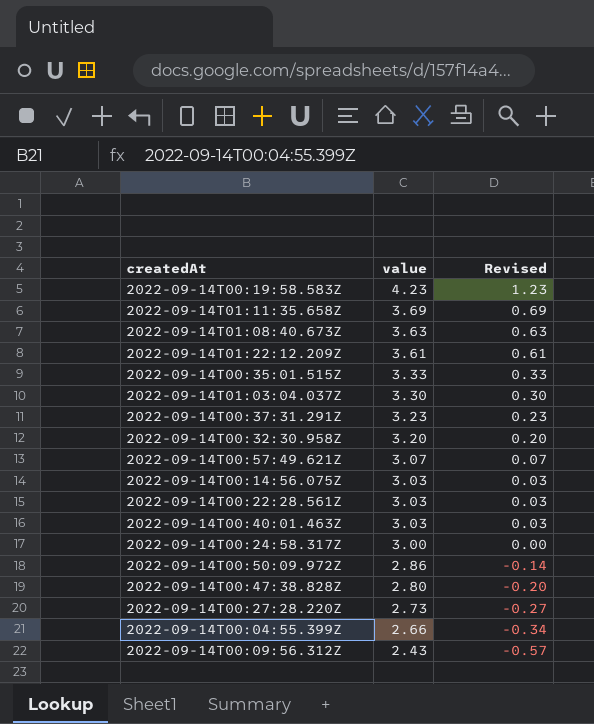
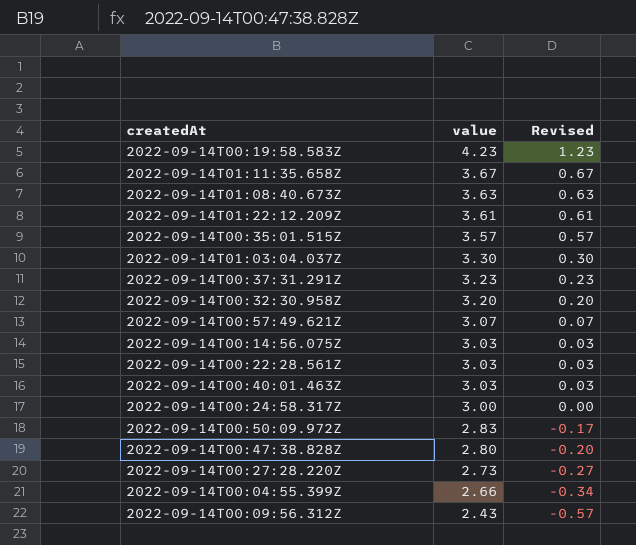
2022-09-14T01:11:35.658Z | value: 3.69 -> 3.67
2022-09-14T01:11:35.658Z | Revised: 0.69 -> 0.67
2022-09-14T00:35:01.515Z | value: 3.33 -> 3.57
2022-09-14T00:35:01.515Z | Revised: 0.33 -> 0.57
2022-09-14T00:50:09.972Z | value: 2.86 -> 2.83
2022-09-14T00:50:09.972Z | Revised: -0.14 -> -0.17

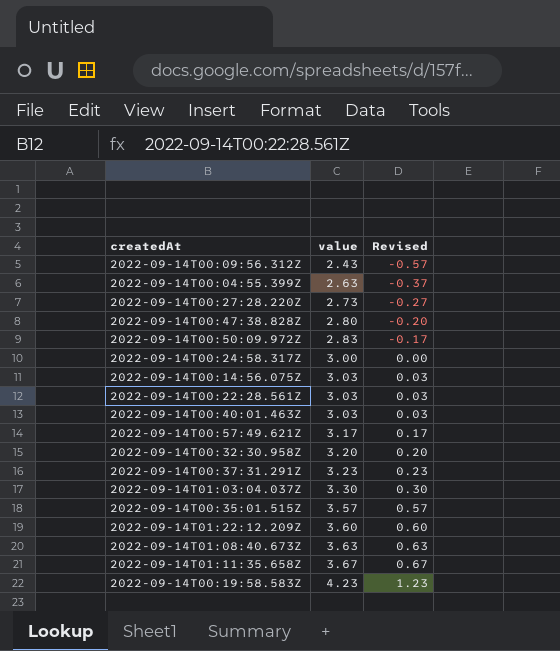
row order: value descending -> value ascending
2022-09-14T00:04:55.399Z | value: 2.66 -> 2.63
2022-09-14T00:04:55.399Z | Revised: -0.34 -> -0.37
2022-09-14T00:57:49.621Z | value: 3.07 -> 3.17
2022-09-14T00:57:49.621Z | Revised: 0.07 -> 0.17
2022-09-14T01:22:12.209Z | value: 3.61 -> 3.60
2022-09-14T01:22:12.209Z | Revised: 0.61 -> 0.60

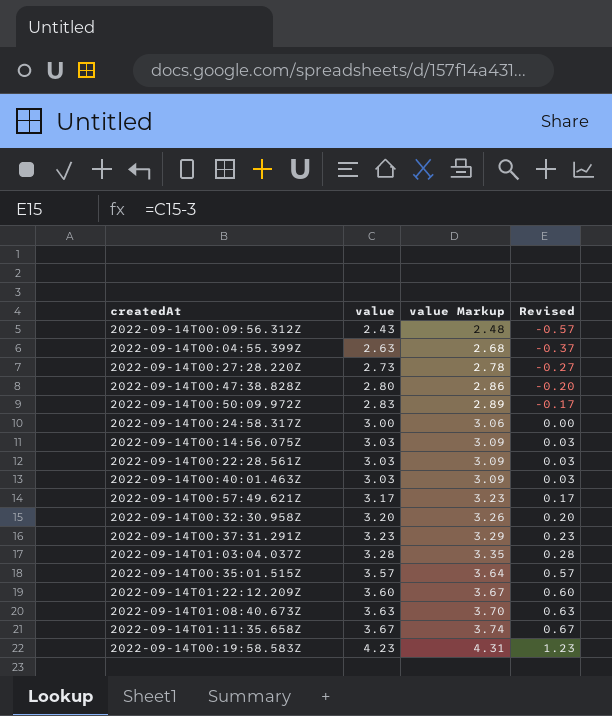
column value Markup | formula: none -> [value] * 1.02
2022-09-14T01:03:04.037Z | value: 3.30 -> 3.28
2022-09-14T01:03:04.037Z | Revised: 0.30 -> 0.28

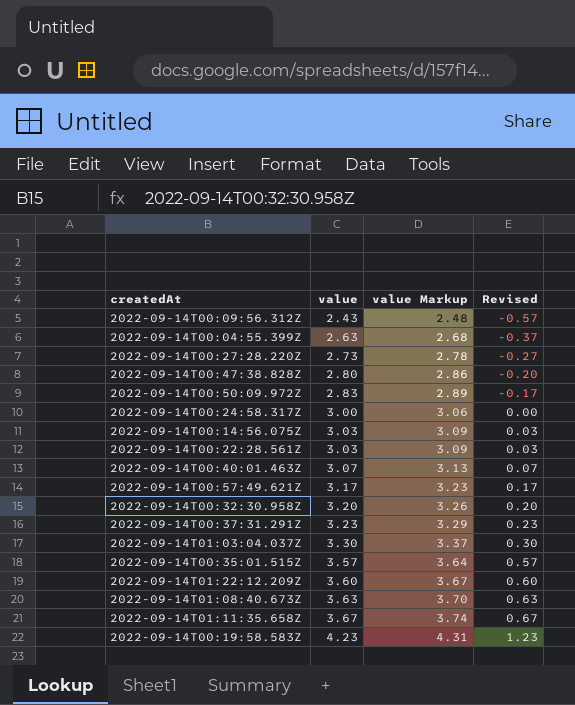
2022-09-14T00:40:01.463Z | value: 3.03 -> 3.07
2022-09-14T00:40:01.463Z | value Markup: 3.09 -> 3.13
2022-09-14T00:40:01.463Z | Revised: 0.03 -> 0.07
2022-09-14T01:03:04.037Z | value: 3.28 -> 3.30
2022-09-14T01:03:04.037Z | value Markup: 3.35 -> 3.37
2022-09-14T01:03:04.037Z | Revised: 0.28 -> 0.30

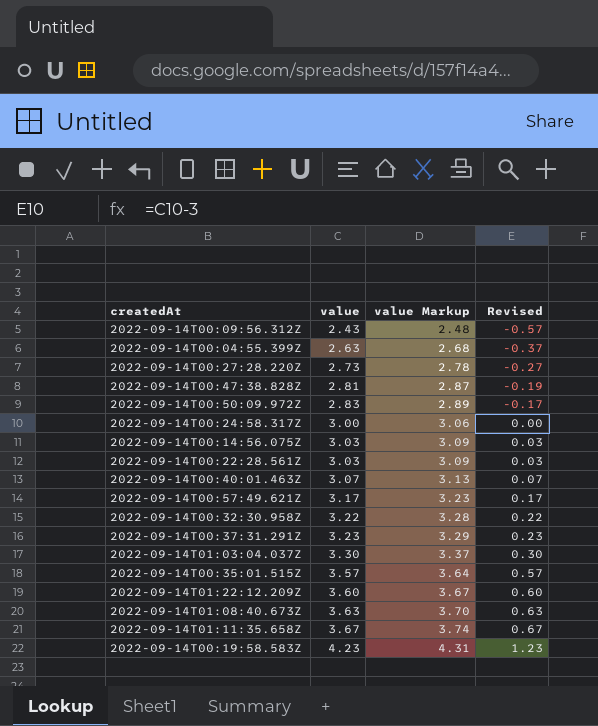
2022-09-14T00:47:38.828Z | value: 2.80 -> 2.81
2022-09-14T00:47:38.828Z | value Markup: 2.86 -> 2.87
2022-09-14T00:47:38.828Z | Revised: -0.20 -> -0.19
2022-09-14T00:32:30.958Z | value: 3.20 -> 3.22
2022-09-14T00:32:30.958Z | value Markup: 3.26 -> 3.28
2022-09-14T00:32:30.958Z | Revised: 0.20 -> 0.22

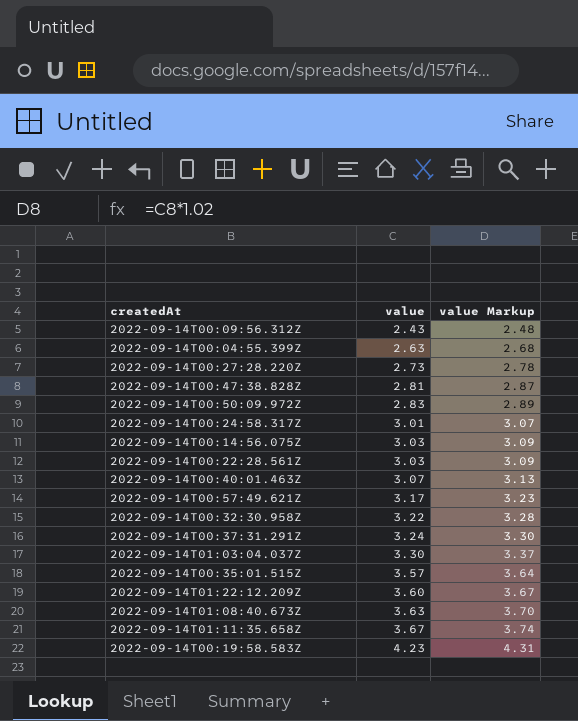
column Revised | formula: [value] - 3 -> none
2022-09-14T00:24:58.317Z | value: 3.00 -> 3.01
2022-09-14T00:24:58.317Z | value Markup: 3.06 -> 3.07
2022-09-14T00:37:31.291Z | value: 3.23 -> 3.24
2022-09-14T00:37:31.291Z | value Markup: 3.29 -> 3.30

